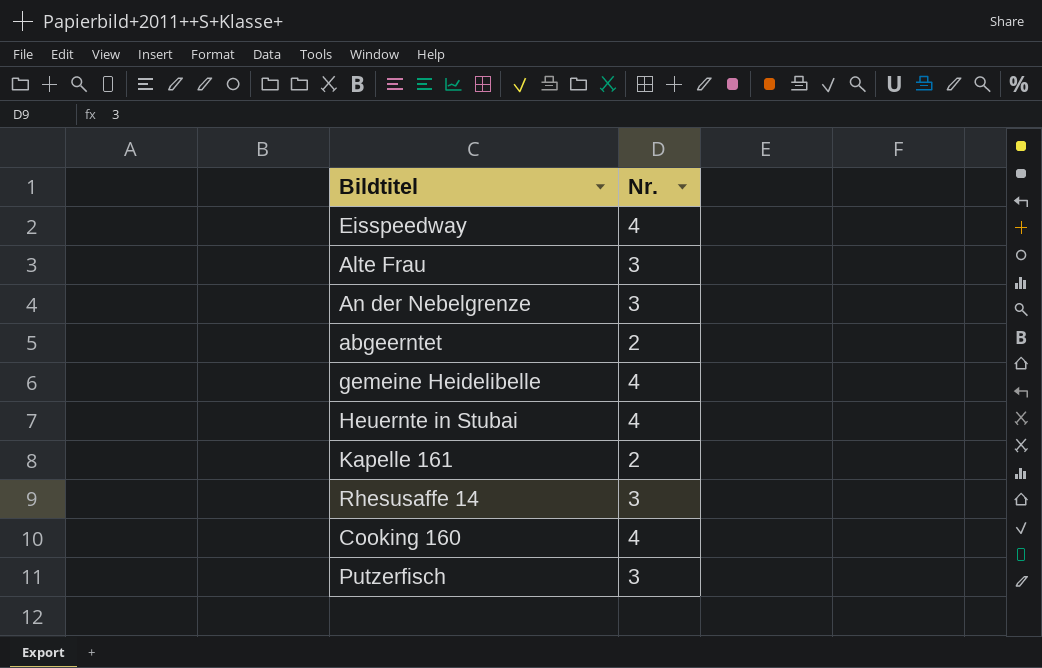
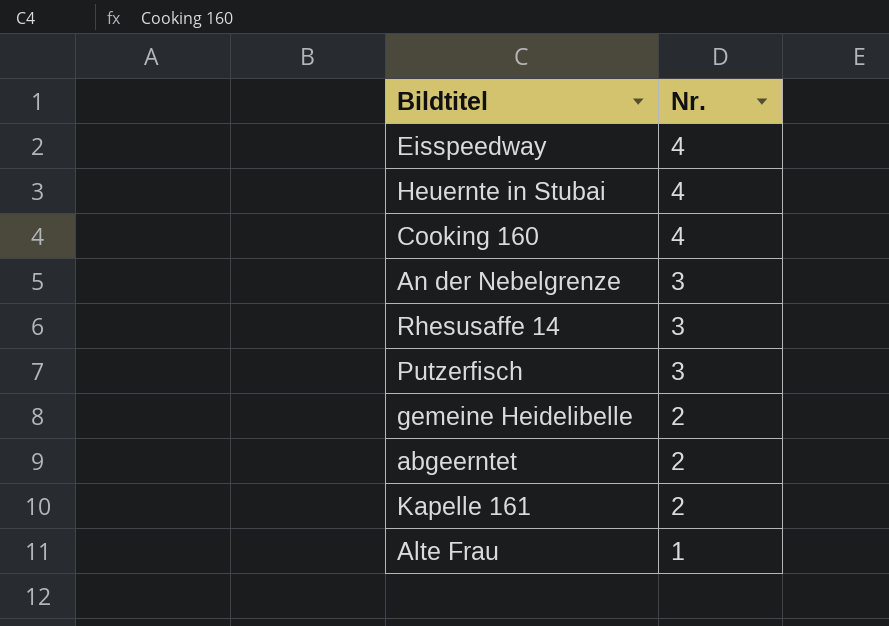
row order: none -> Nr. descending
gemeine Heidelibelle | Nr.: 4 -> 2
Alte Frau | Nr.: 3 -> 1

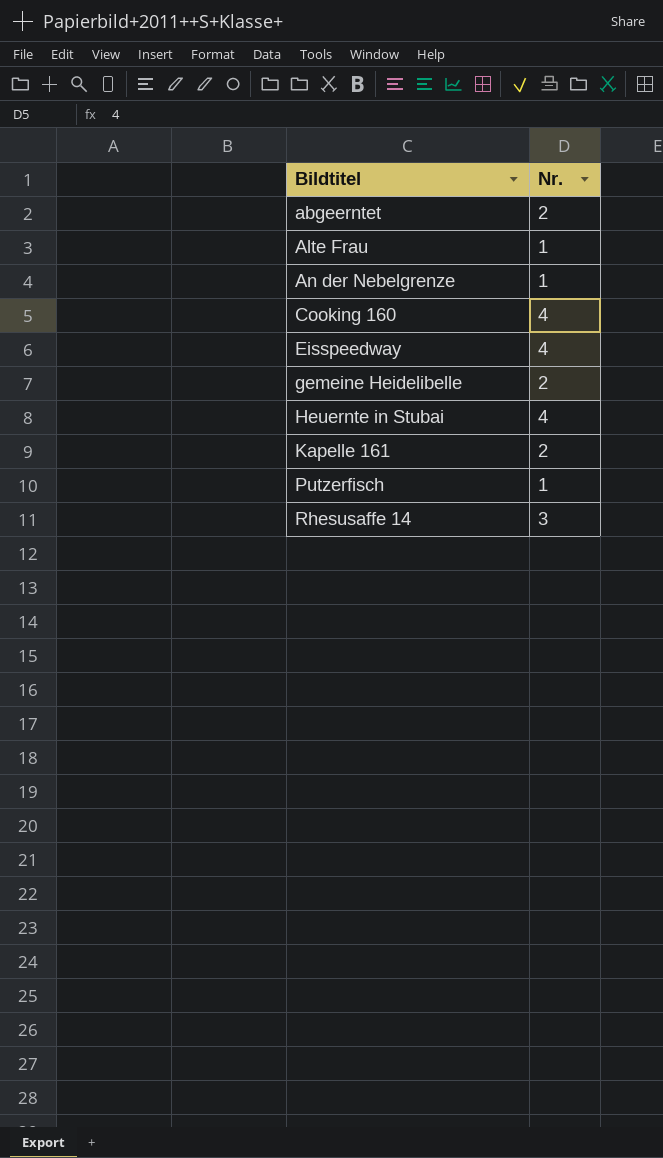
row order: Nr. descending -> Bildtitel ascending
An der Nebelgrenze | Nr.: 3 -> 1
Putzerfisch | Nr.: 3 -> 1

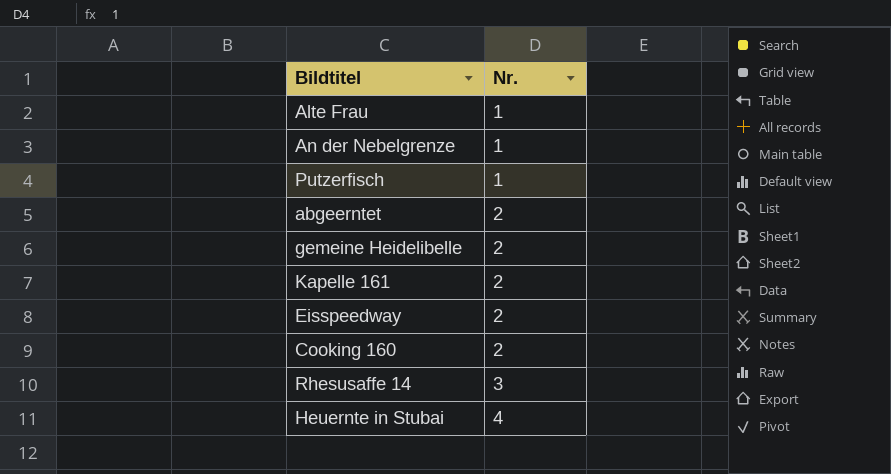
row order: Bildtitel ascending -> Nr. ascending
Eisspeedway | Nr.: 4 -> 2
Cooking 160 | Nr.: 4 -> 2

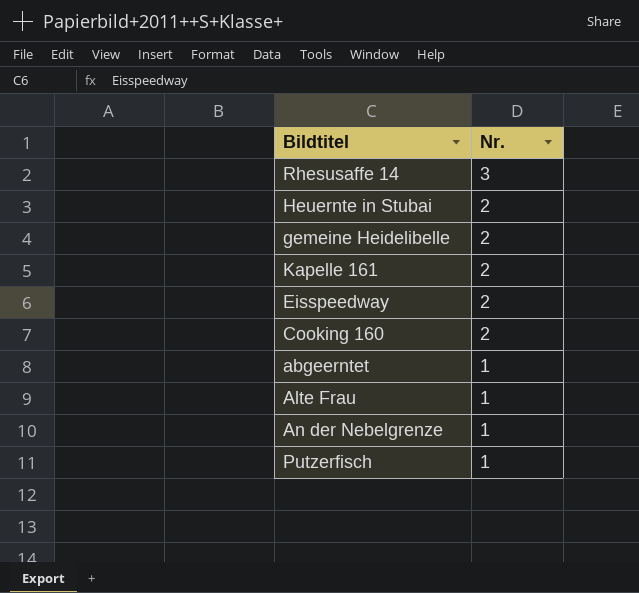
row order: Nr. ascending -> Nr. descending
Heuernte in Stubai | Nr.: 4 -> 2
abgeerntet | Nr.: 2 -> 1

